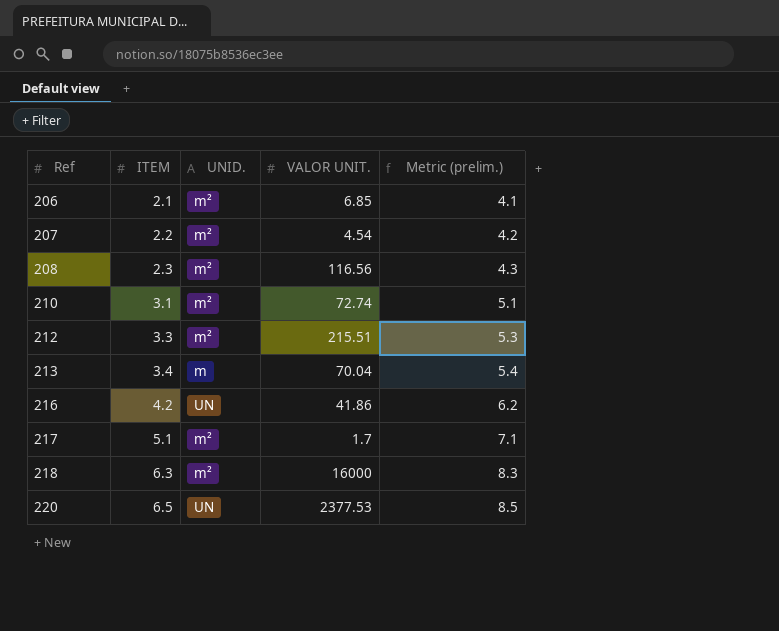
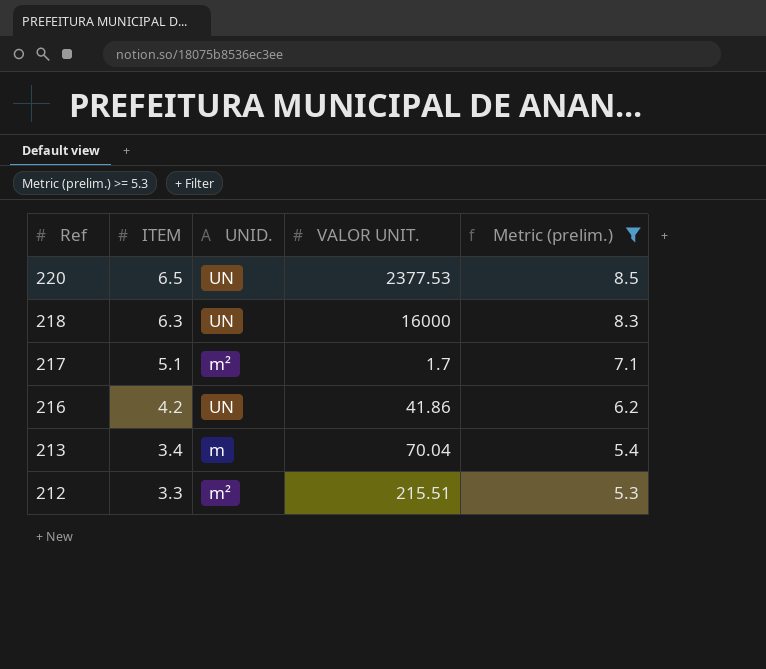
filter: none -> Metric (prelim.) >= 5.3
row order: Ref ascending -> Ref descending
218 | UNID.: m² -> UN

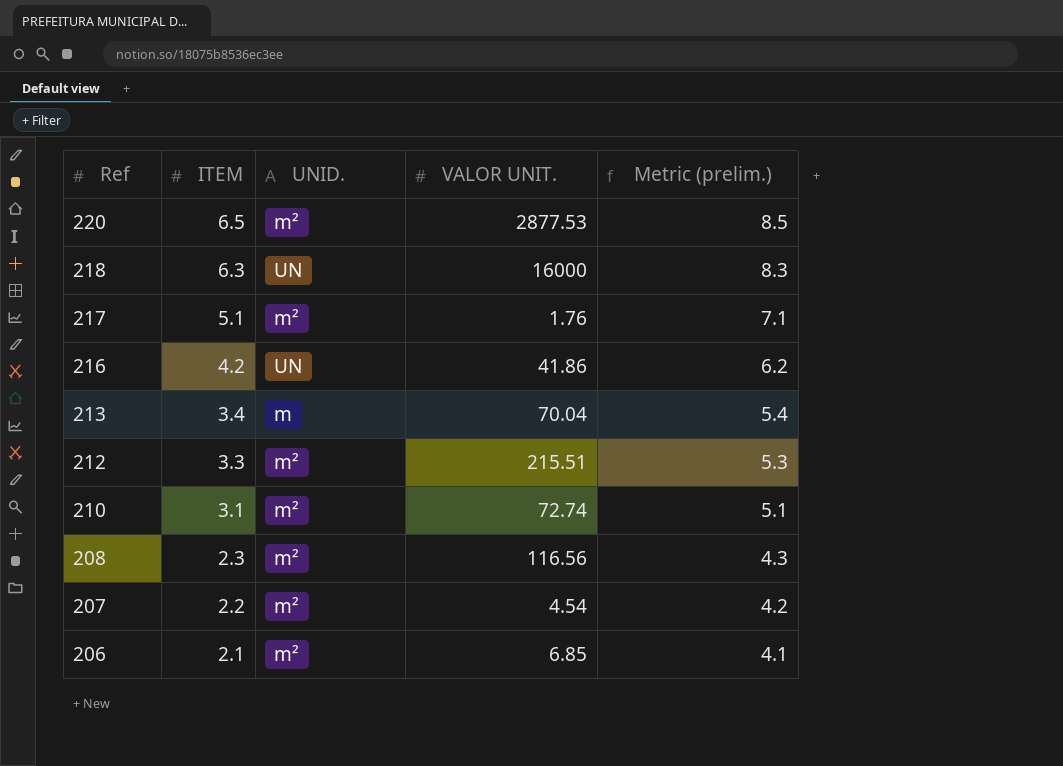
filter: Metric (prelim.) >= 5.3 -> none
220 | UNID.: UN -> m²
220 | VALOR UNIT.: 2377.53 -> 2877.53
217 | VALOR UNIT.: 1.7 -> 1.76

